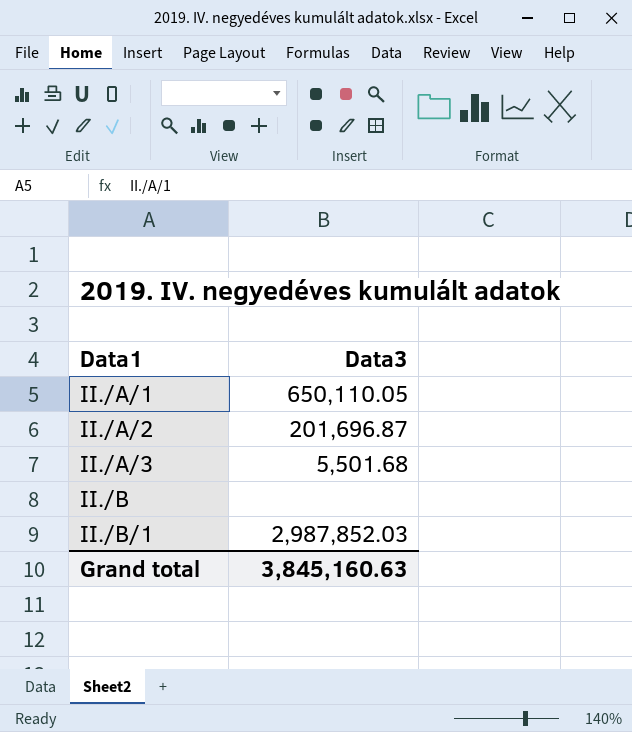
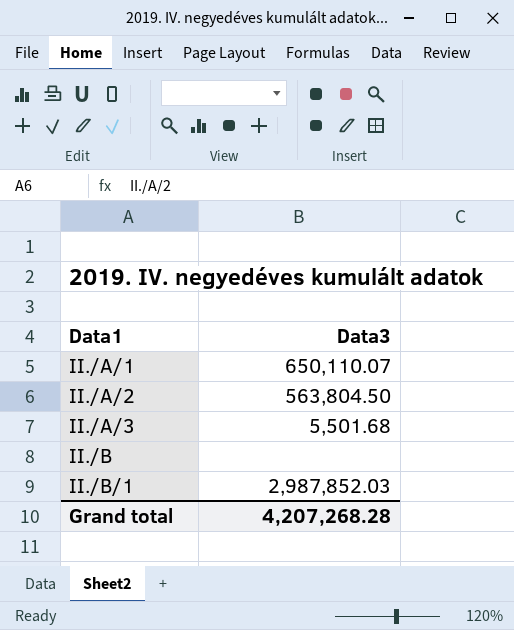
II./A/1 | Data3: 650,110.05 -> 650,110.07
II./A/2 | Data3: 201,696.87 -> 563,804.50
Grand total | Data3: 3,845,160.63 -> 4,207,268.28

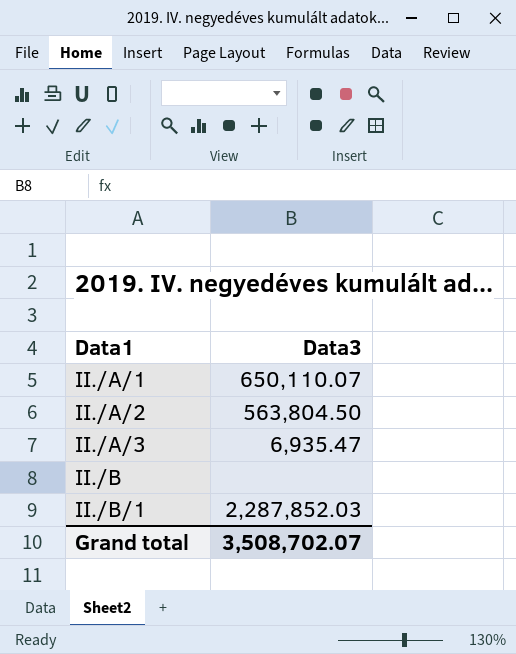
II./A/3 | Data3: 5,501.68 -> 6,935.47
II./B/1 | Data3: 2,987,852.03 -> 2,287,852.03
Grand total | Data3: 4,207,268.28 -> 3,508,702.07

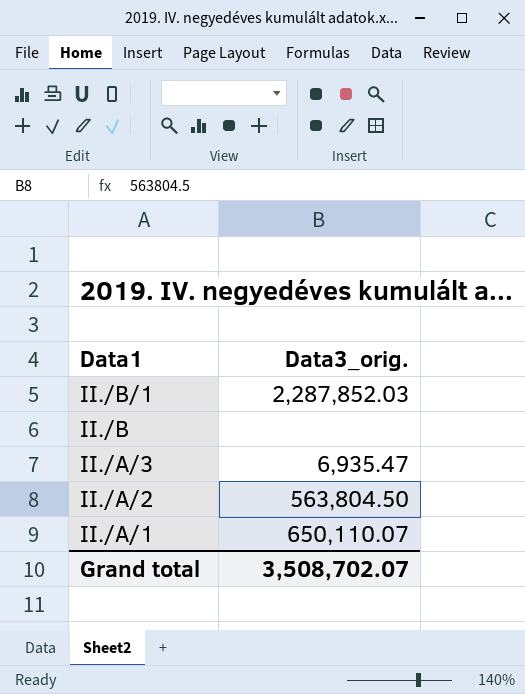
row order: Data1 ascending -> Data1 descending
column name: Data3 -> Data3_orig.

